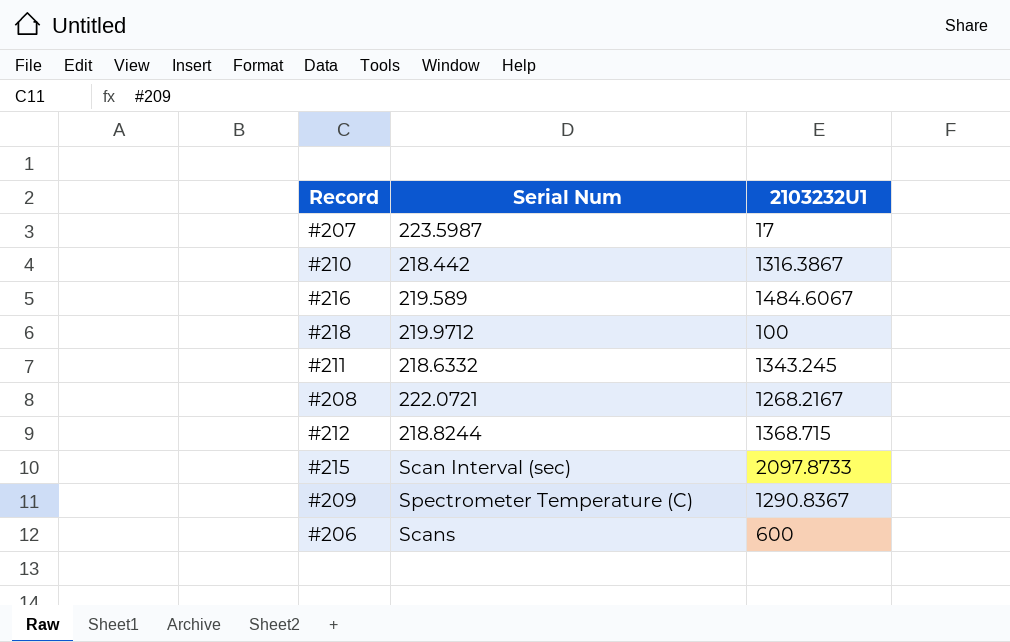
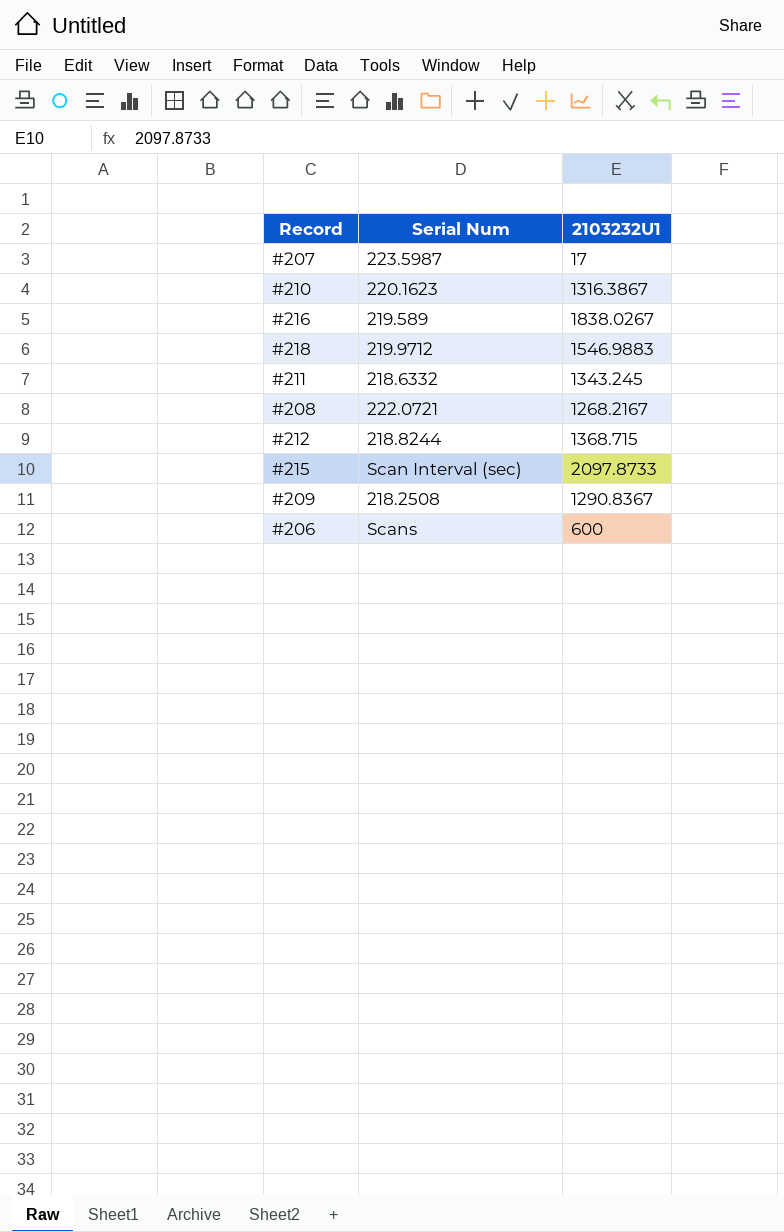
#210 | Serial Num: 218.442 -> 220.1623
#216 | 2103232U1: 1484.6067 -> 1838.0267
#218 | 2103232U1: 100 -> 1546.9883
#209 | Serial Num: Spectrometer Temperature (C) -> 218.2508

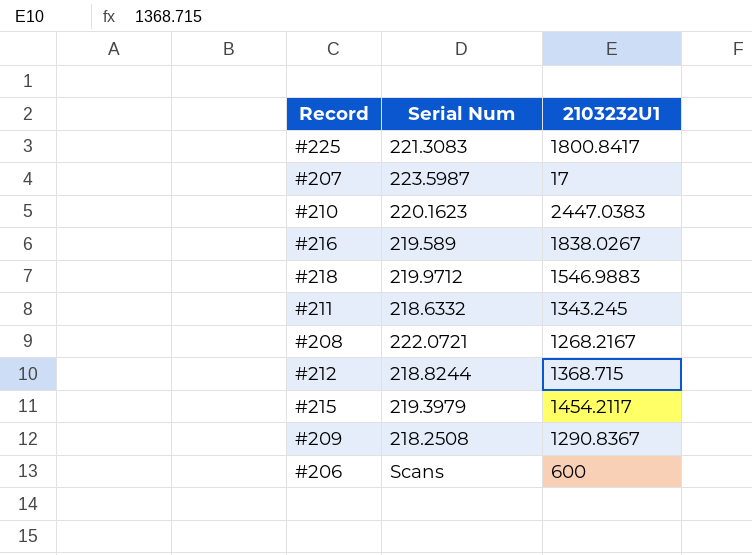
row #225: none -> 221.3083 | 1800.8417
#210 | 2103232U1: 1316.3867 -> 2447.0383
#215 | Serial Num: Scan Interval (sec) -> 219.3979
#215 | 2103232U1: 2097.8733 -> 1454.2117

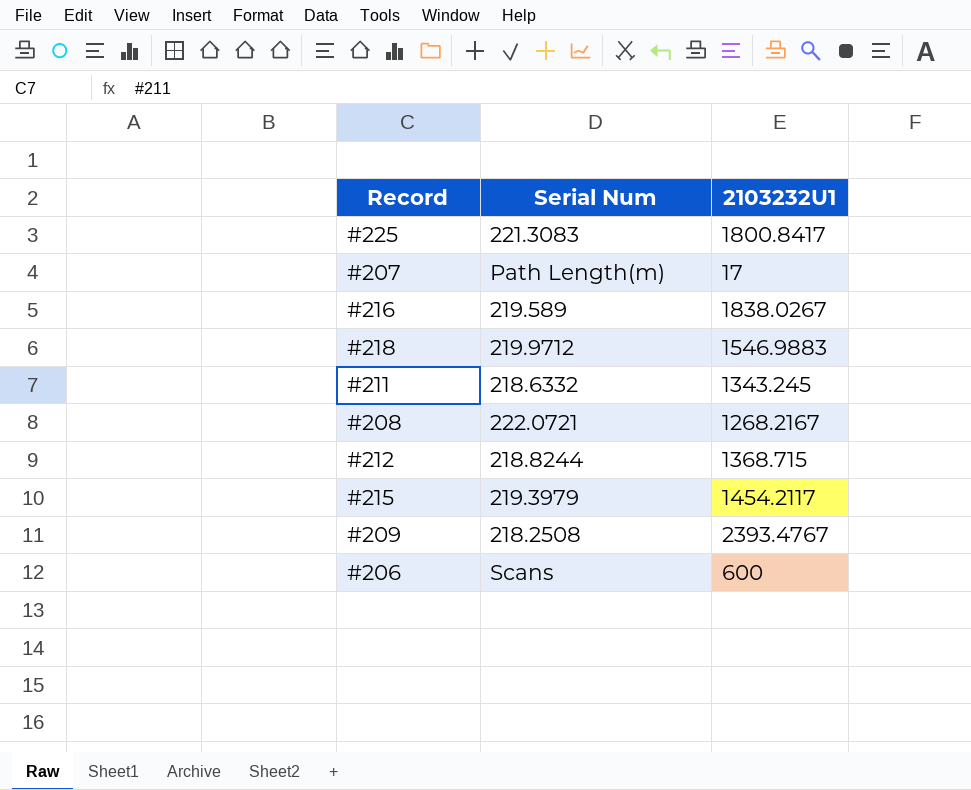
row #210: 220.1623 | 2447.0383 -> none
#207 | Serial Num: 223.5987 -> Path Length(m)
#209 | 2103232U1: 1290.8367 -> 2393.4767

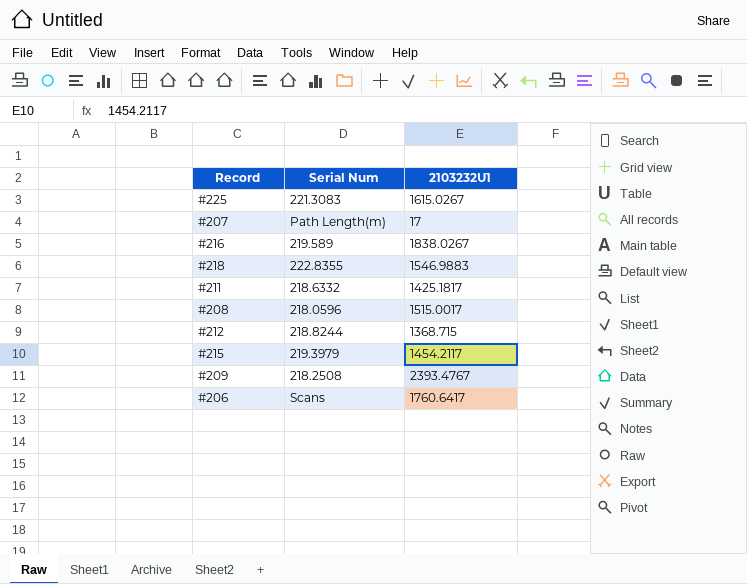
#225 | 2103232U1: 1800.8417 -> 1615.0267
#218 | Serial Num: 219.9712 -> 222.8355
#211 | 2103232U1: 1343.245 -> 1425.1817
#208 | Serial Num: 222.0721 -> 218.0596
#208 | 2103232U1: 1268.2167 -> 1515.0017
#206 | 2103232U1: 600 -> 1760.6417

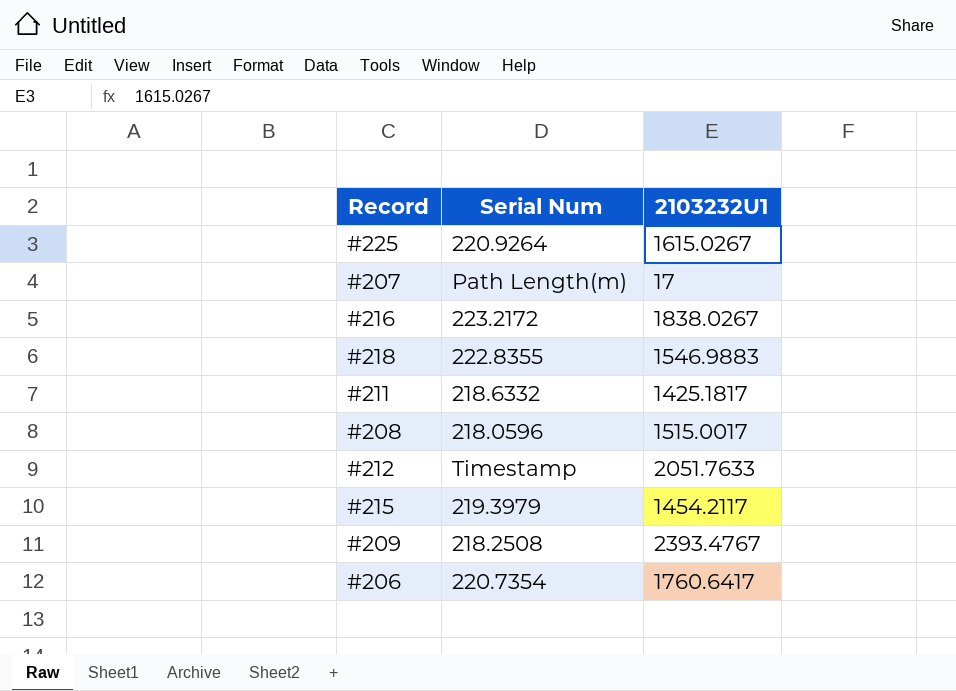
#225 | Serial Num: 221.3083 -> 220.9264
#216 | Serial Num: 219.589 -> 223.2172
#212 | Serial Num: 218.8244 -> Timestamp
#212 | 2103232U1: 1368.715 -> 2051.7633
#206 | Serial Num: Scans -> 220.7354

